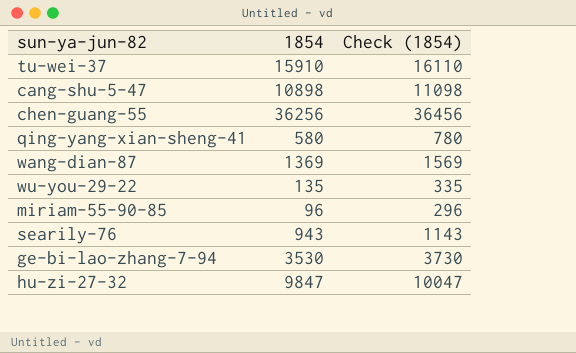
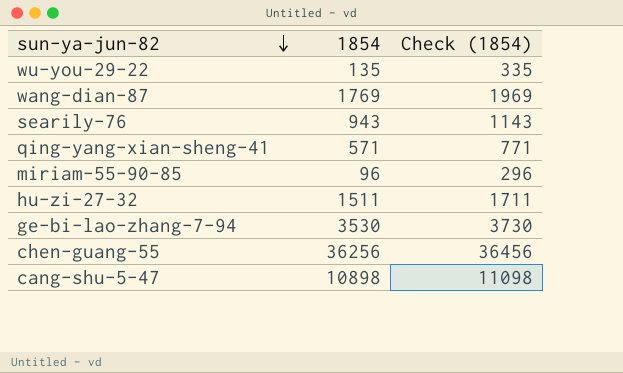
row order: none -> sun-ya-jun-82 descending
row tu-wei-37: 15910 | 16110 -> none
wang-dian-87 | 1854: 1369 -> 1769
wang-dian-87 | Check (1854): 1569 -> 1969
qing-yang-xian-sheng-41 | 1854: 580 -> 571
qing-yang-xian-sheng-41 | Check (1854): 780 -> 771
hu-zi-27-32 | 1854: 9847 -> 1511
hu-zi-27-32 | Check (1854): 10047 -> 1711

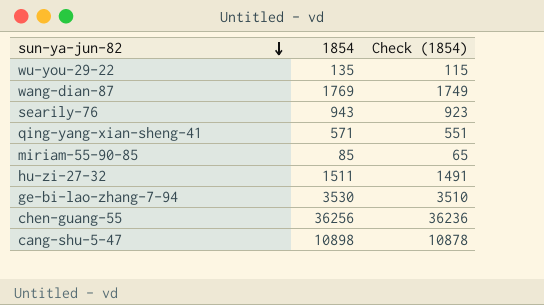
column Check (1854) | formula: [1854] + 200 -> [1854] - 20
miriam-55-90-85 | 1854: 96 -> 85

